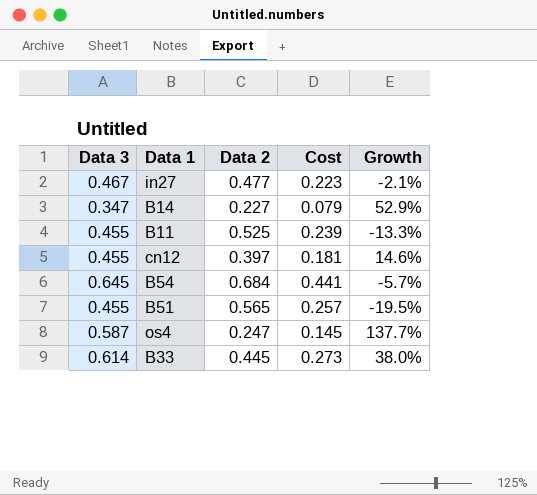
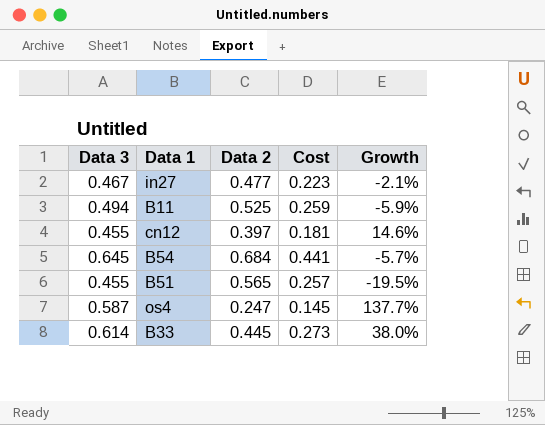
row B14: 0.347 | 0.227 | 0.079 | 52.9% -> none
B11 | Data 3: 0.455 -> 0.494
B11 | Cost: 0.239 -> 0.259
B11 | Growth: -13.3% -> -5.9%

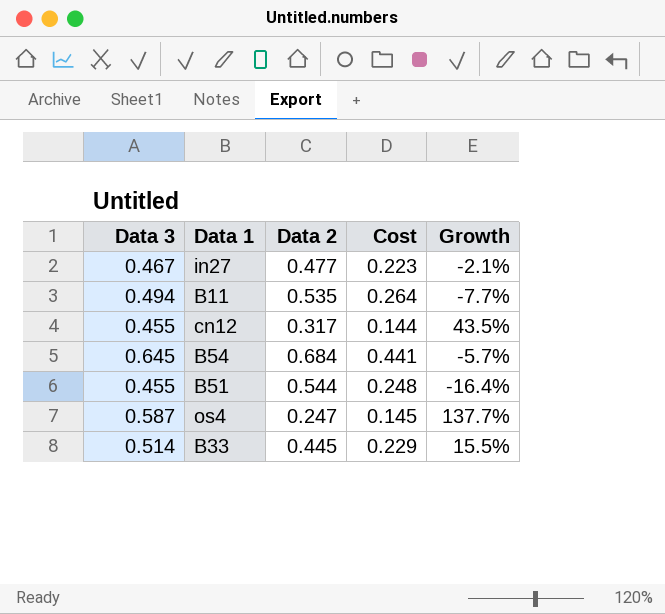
B11 | Data 2: 0.525 -> 0.535
B11 | Cost: 0.259 -> 0.264
B11 | Growth: -5.9% -> -7.7%
cn12 | Data 2: 0.397 -> 0.317
cn12 | Cost: 0.181 -> 0.144
cn12 | Growth: 14.6% -> 43.5%
B51 | Data 2: 0.565 -> 0.544
B51 | Cost: 0.257 -> 0.248
B51 | Growth: -19.5% -> -16.4%
B33 | Data 3: 0.614 -> 0.514
B33 | Cost: 0.273 -> 0.229
B33 | Growth: 38.0% -> 15.5%

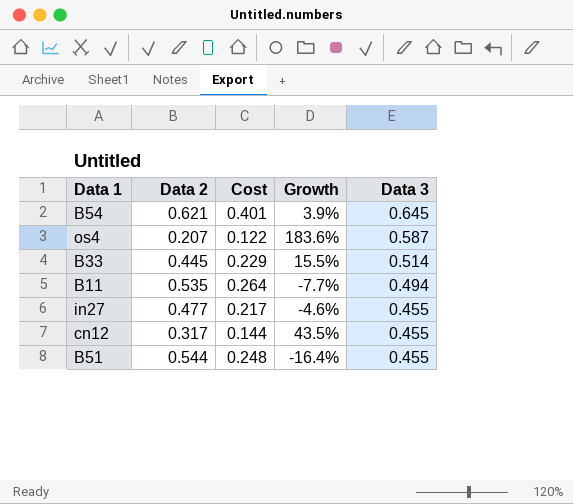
row order: none -> Data 3 descending
column Data 3 | position: 1 -> 5
B54 | Data 2: 0.684 -> 0.621
B54 | Cost: 0.441 -> 0.401
B54 | Growth: -5.7% -> 3.9%
os4 | Data 2: 0.247 -> 0.207
os4 | Cost: 0.145 -> 0.122
os4 | Growth: 137.7% -> 183.6%
in27 | Cost: 0.223 -> 0.217
in27 | Growth: -2.1% -> -4.6%
in27 | Data 3: 0.467 -> 0.455

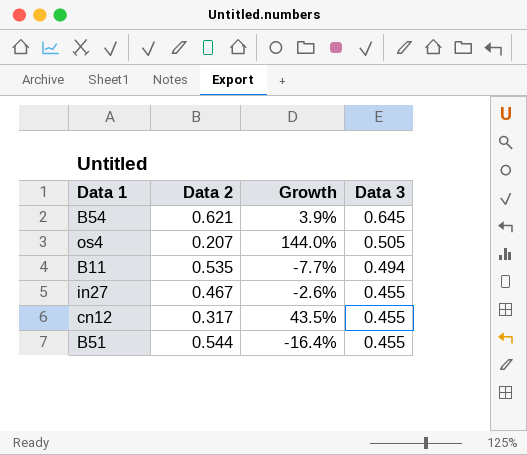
column Cost | formula: [Data 2] * [Data 3] -> none
row B33: 0.445 | 0.229 | 15.5% | 0.514 -> none
os4 | Growth: 183.6% -> 144.0%
os4 | Data 3: 0.587 -> 0.505
in27 | Data 2: 0.477 -> 0.467
in27 | Growth: -4.6% -> -2.6%

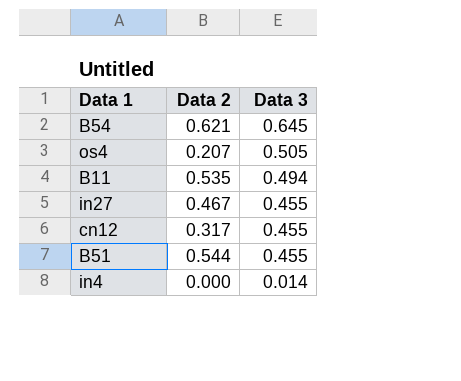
column Growth | formula: ([Data 3] - [Data 2]) / [Data 2] -> none
row in4: none -> 0.000 | 0.014

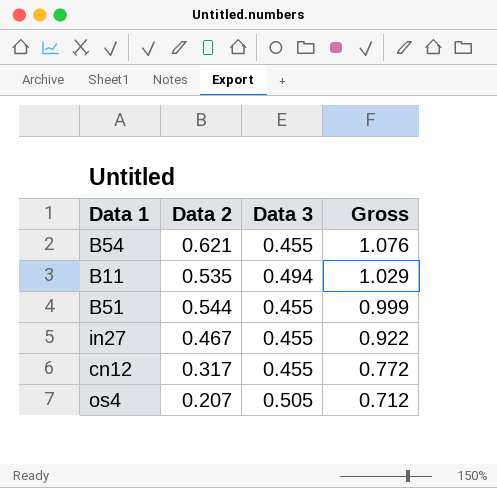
row order: Data 3 descending -> Gross descending
column Gross | formula: none -> [Data 2] + [Data 3]
row in4: 0.000 | 0.014 -> none
B54 | Data 3: 0.645 -> 0.455

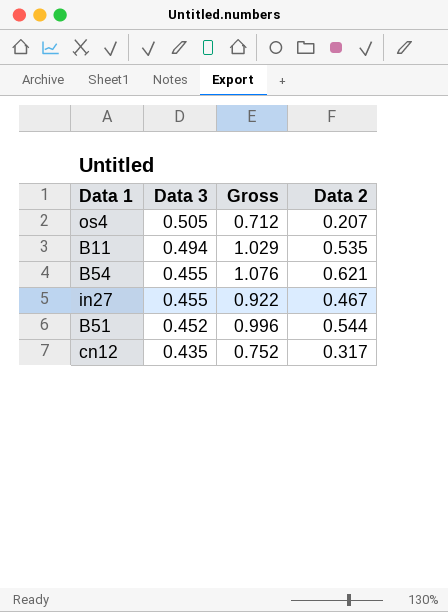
row order: Gross descending -> Data 3 descending
column Data 2 | position: 2 -> 4
B51 | Data 3: 0.455 -> 0.452
B51 | Gross: 0.999 -> 0.996
cn12 | Data 3: 0.455 -> 0.435
cn12 | Gross: 0.772 -> 0.752

